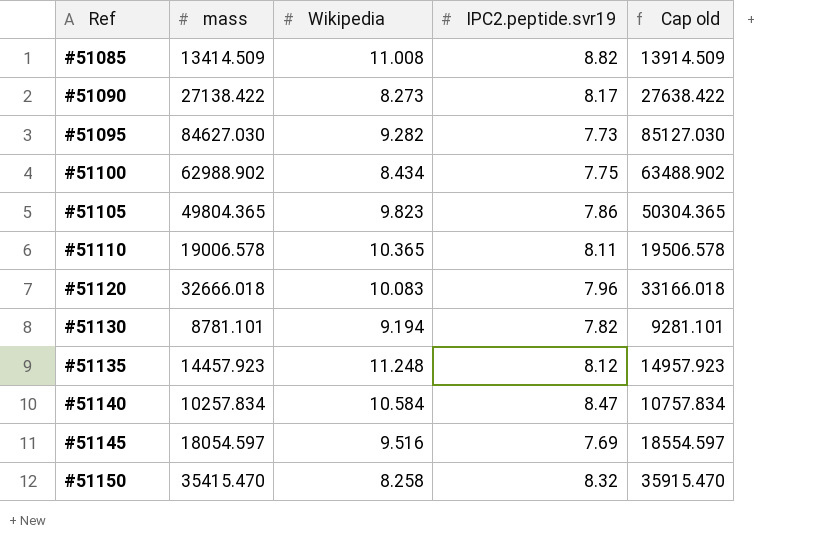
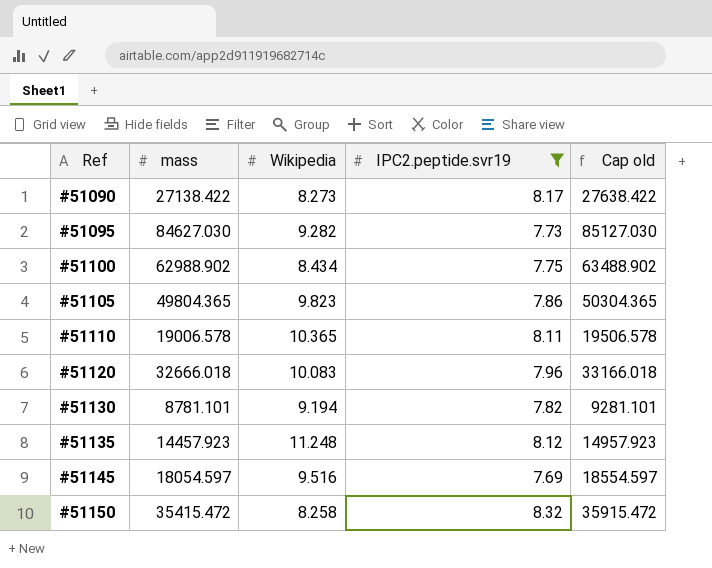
filter: none -> IPC2.peptide.svr19 <= 8.32
#51150 | mass: 35415.470 -> 35415.472
#51150 | Cap old: 35915.470 -> 35915.472

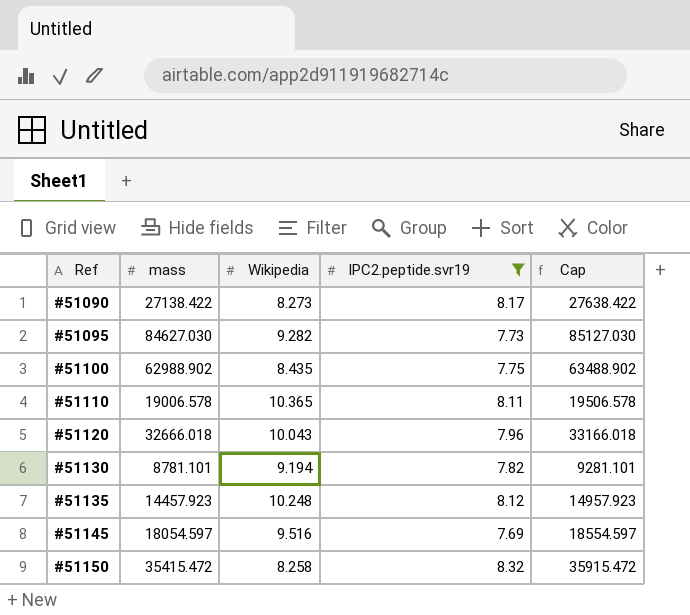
column name: Cap old -> Cap
row #51105: 49804.365 | 9.823 | 7.86 | 50304.365 -> none
#51100 | Wikipedia: 8.434 -> 8.435
#51120 | Wikipedia: 10.083 -> 10.043
#51135 | Wikipedia: 11.248 -> 10.248

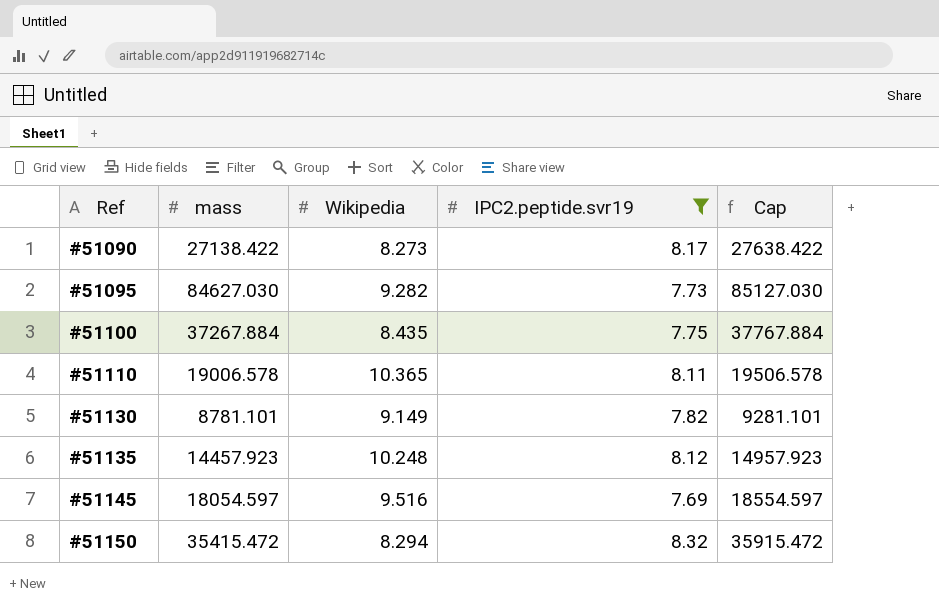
row #51120: 32666.018 | 10.043 | 7.96 | 33166.018 -> none
#51100 | mass: 62988.902 -> 37267.884
#51100 | Cap: 63488.902 -> 37767.884
#51130 | Wikipedia: 9.194 -> 9.149
#51150 | Wikipedia: 8.258 -> 8.294

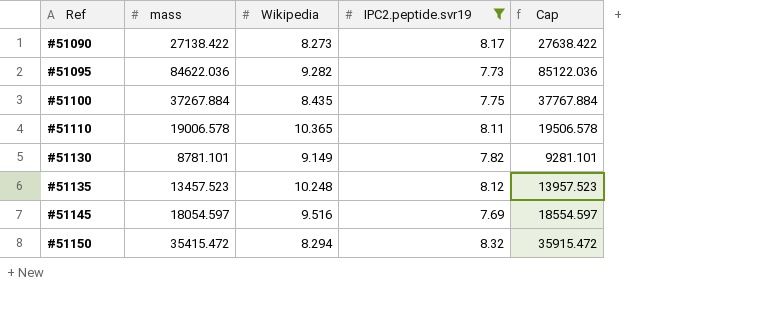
#51095 | mass: 84627.030 -> 84622.036
#51095 | Cap: 85127.030 -> 85122.036
#51135 | mass: 14457.923 -> 13457.523
#51135 | Cap: 14957.923 -> 13957.523

